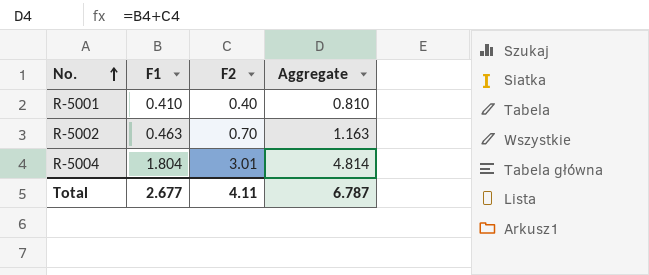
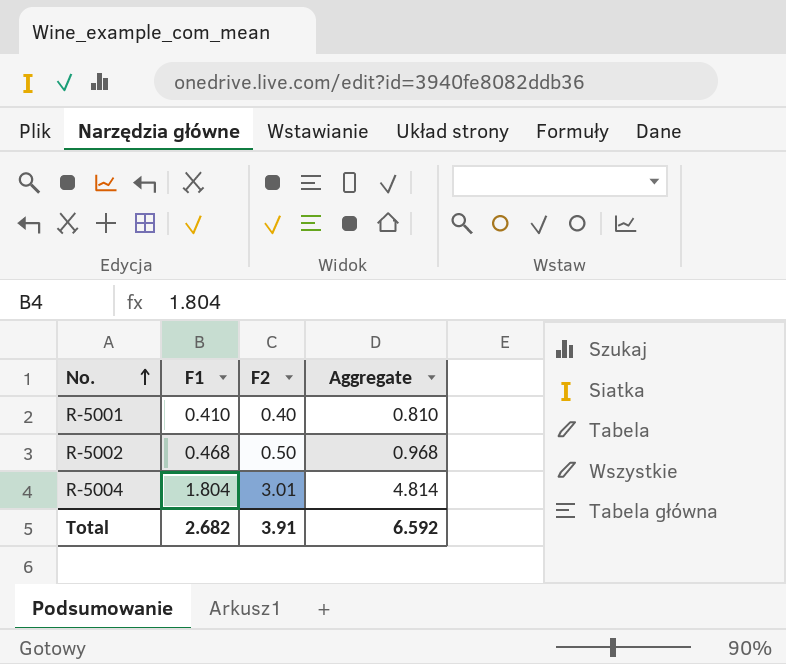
R-5002 | F1: 0.463 -> 0.468
R-5002 | F2: 0.70 -> 0.50
R-5002 | Aggregate: 1.163 -> 0.968
Total | F1: 2.677 -> 2.682
Total | F2: 4.11 -> 3.91
Total | Aggregate: 6.787 -> 6.592

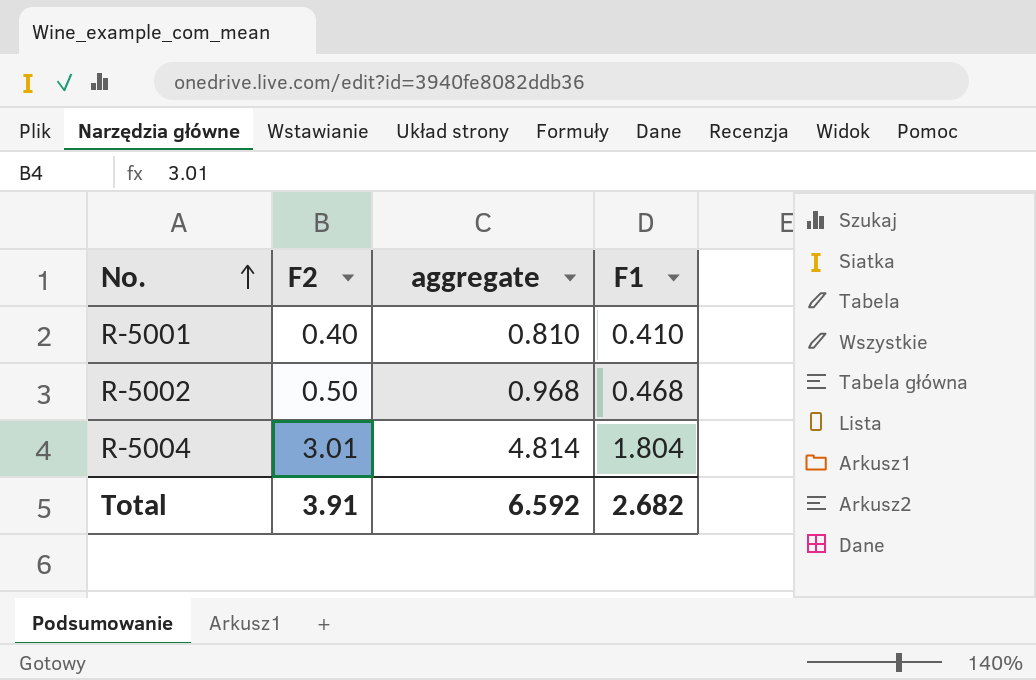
column name: Aggregate -> aggregate
column F1 | position: 2 -> 4

